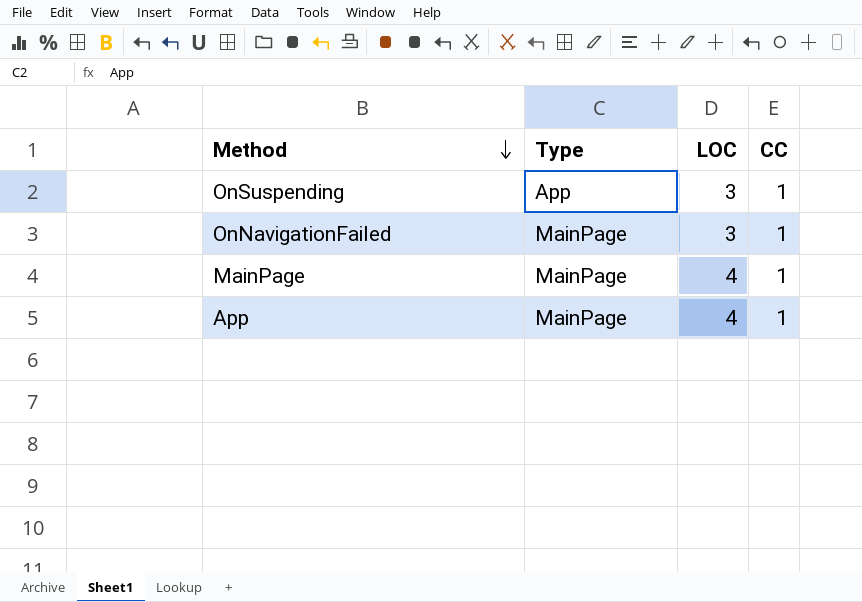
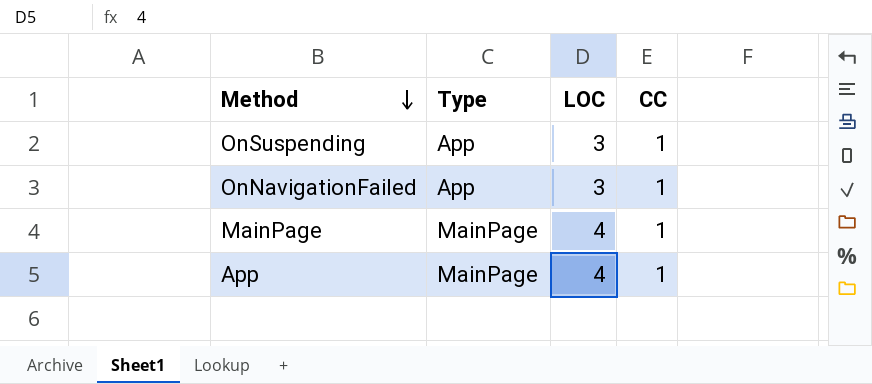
OnNavigationFailed | Type: MainPage -> App

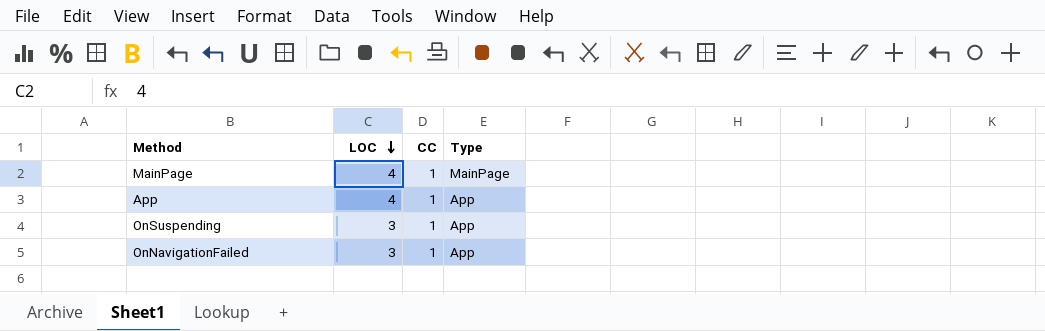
row order: Method descending -> LOC descending
column Type | position: 2 -> 4
App | Type: MainPage -> App

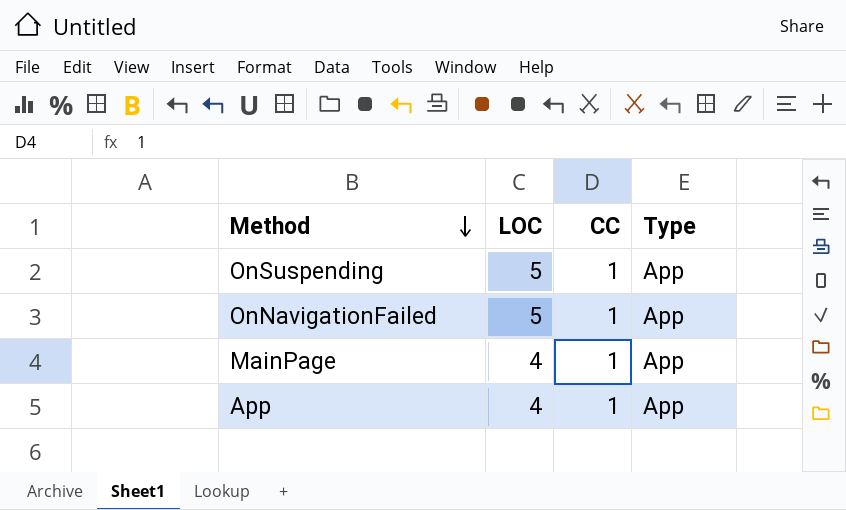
row order: LOC descending -> Method descending
OnSuspending | LOC: 3 -> 5
OnNavigationFailed | LOC: 3 -> 5
MainPage | Type: MainPage -> App

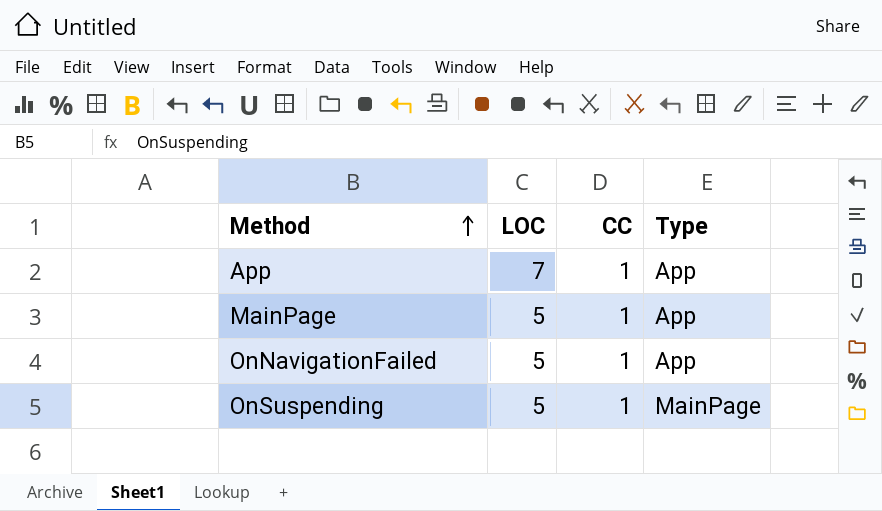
row order: Method descending -> Method ascending
App | LOC: 4 -> 7
MainPage | LOC: 4 -> 5
OnSuspending | Type: App -> MainPage

